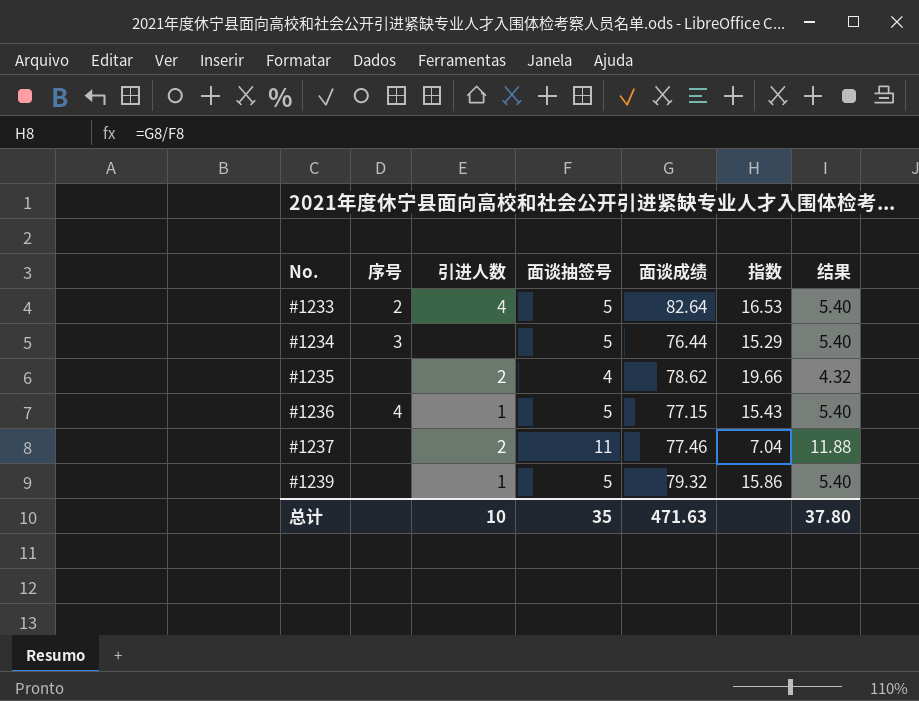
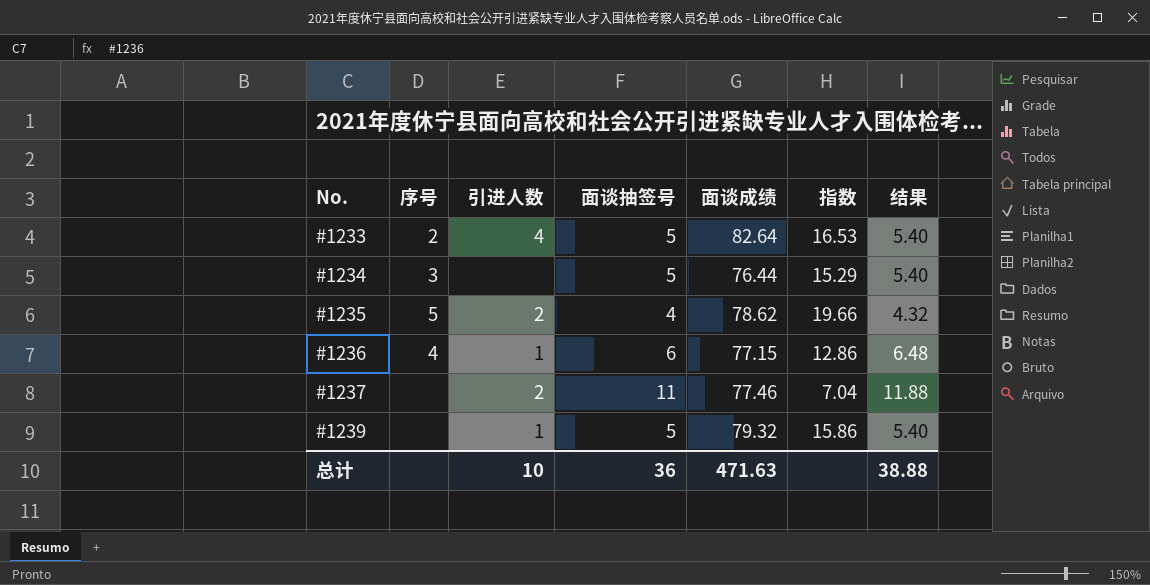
#1235 | 序号: none -> 5
#1236 | 面谈抽签号: 5 -> 6
#1236 | 指数: 15.43 -> 12.86
#1236 | 结果: 5.40 -> 6.48
总计 | 面谈抽签号: 35 -> 36
总计 | 结果: 37.80 -> 38.88

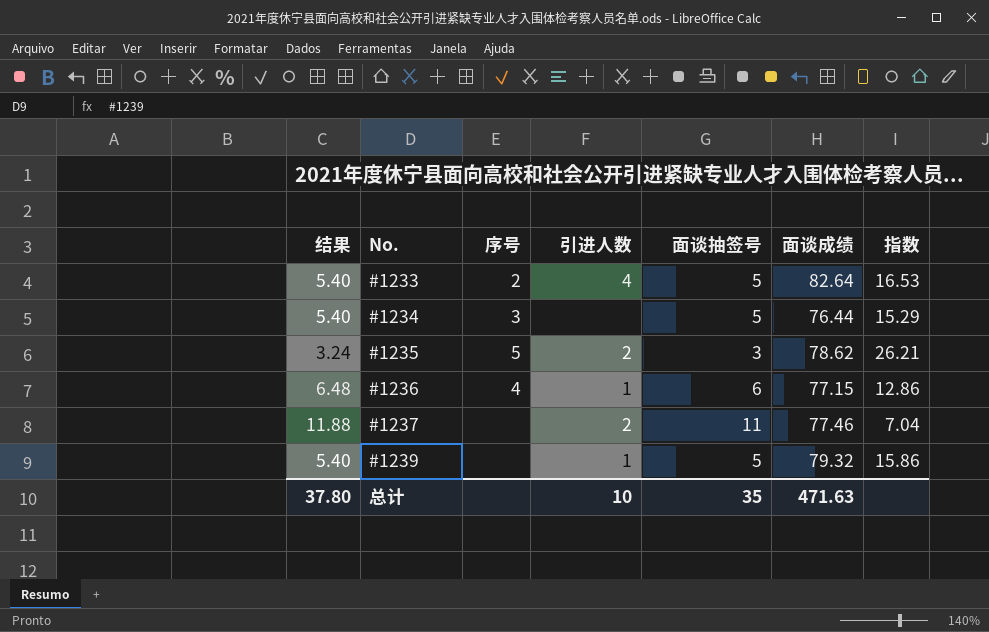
column 结果 | position: 7 -> 1
#1235 | 结果: 4.32 -> 3.24
#1235 | 面谈抽签号: 4 -> 3
#1235 | 指数: 19.66 -> 26.21
总计 | 结果: 38.88 -> 37.80
总计 | 面谈抽签号: 36 -> 35

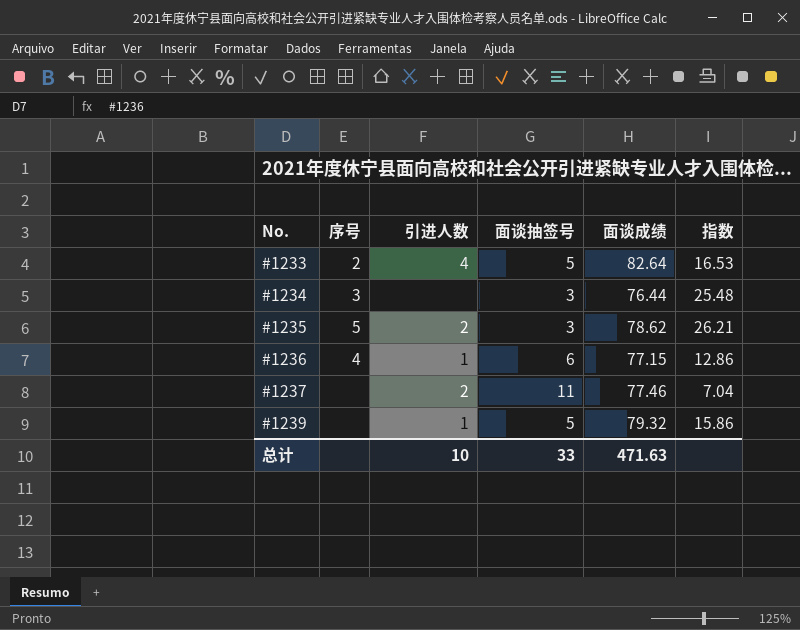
column 结果 | formula: [面谈抽签号] * 1.08 -> none
#1234 | 面谈抽签号: 5 -> 3
#1234 | 指数: 15.29 -> 25.48
总计 | 面谈抽签号: 35 -> 33

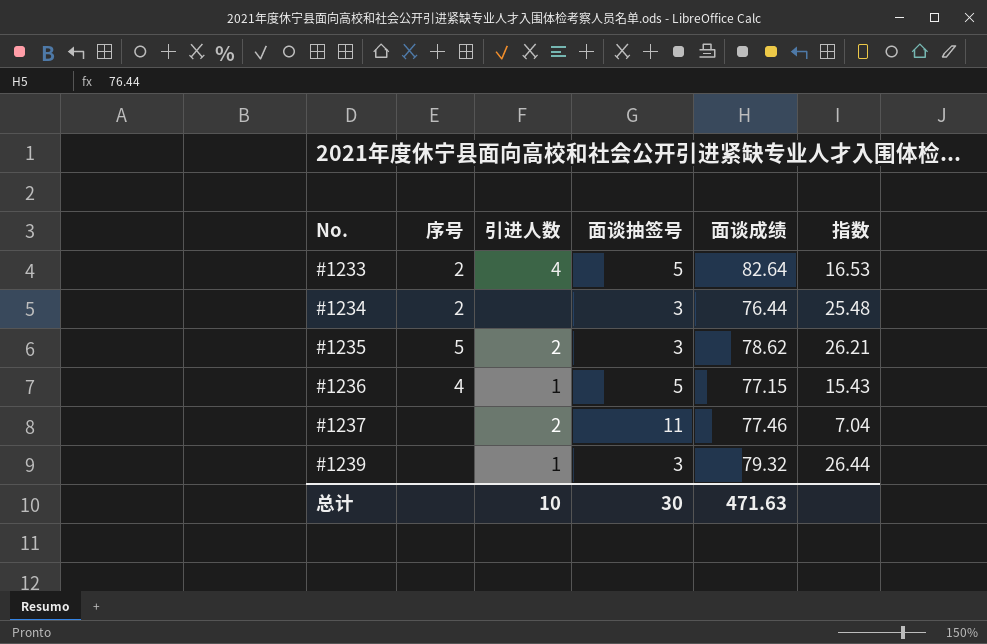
#1234 | 序号: 3 -> 2
#1236 | 面谈抽签号: 6 -> 5
#1236 | 指数: 12.86 -> 15.43
#1239 | 面谈抽签号: 5 -> 3
#1239 | 指数: 15.86 -> 26.44
总计 | 面谈抽签号: 33 -> 30

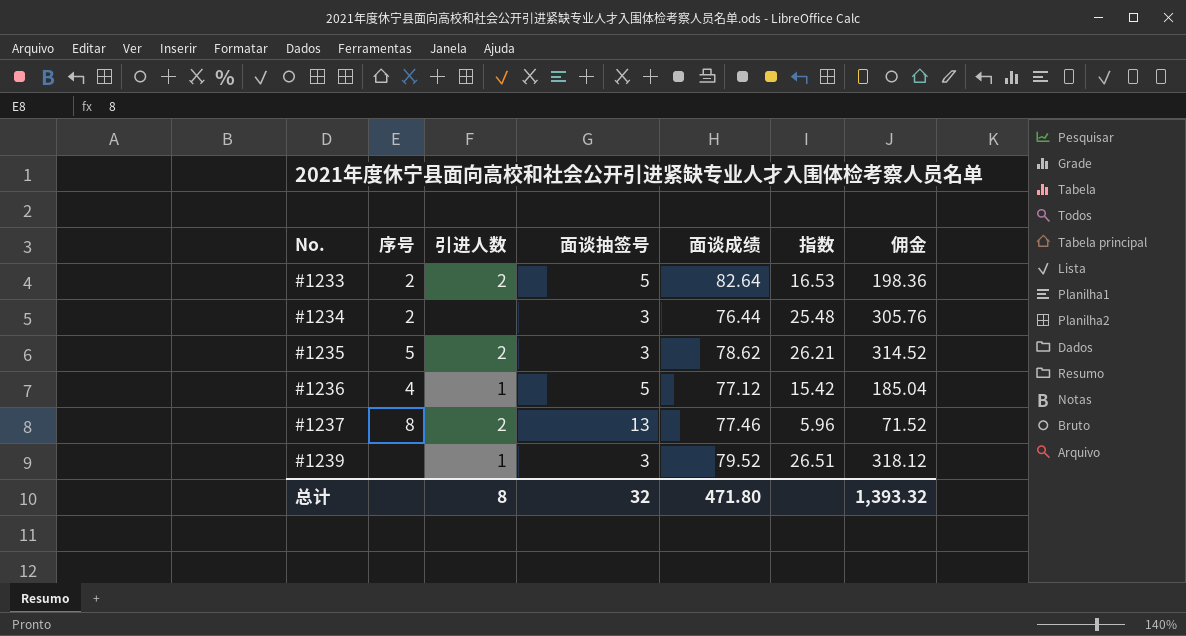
column 佣金 | formula: none -> [指数] * 12
#1233 | 引进人数: 4 -> 2
#1236 | 面谈成绩: 77.15 -> 77.12
#1236 | 指数: 15.43 -> 15.42
#1237 | 序号: none -> 8
#1237 | 面谈抽签号: 11 -> 13
#1237 | 指数: 7.04 -> 5.96
#1239 | 面谈成绩: 79.32 -> 79.52
#1239 | 指数: 26.44 -> 26.51
总计 | 引进人数: 10 -> 8
总计 | 面谈抽签号: 30 -> 32
总计 | 面谈成绩: 471.63 -> 471.80

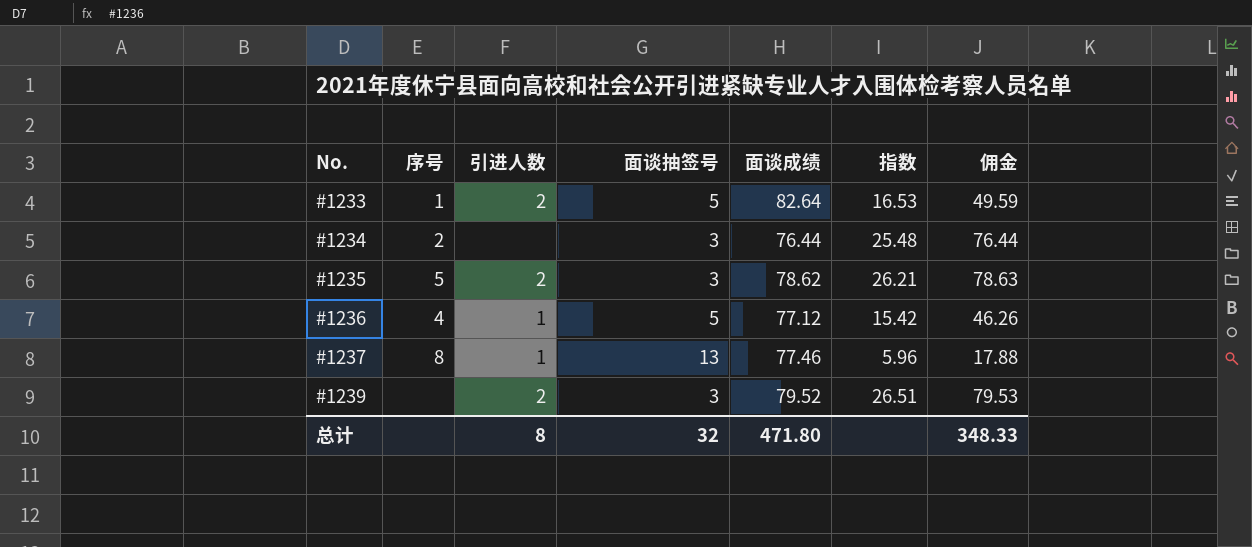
column 佣金 | formula: [指数] * 12 -> [指数] * 3
#1233 | 序号: 2 -> 1
#1237 | 引进人数: 2 -> 1
#1239 | 引进人数: 1 -> 2
总计 | 佣金: 1,393.32 -> 348.33

